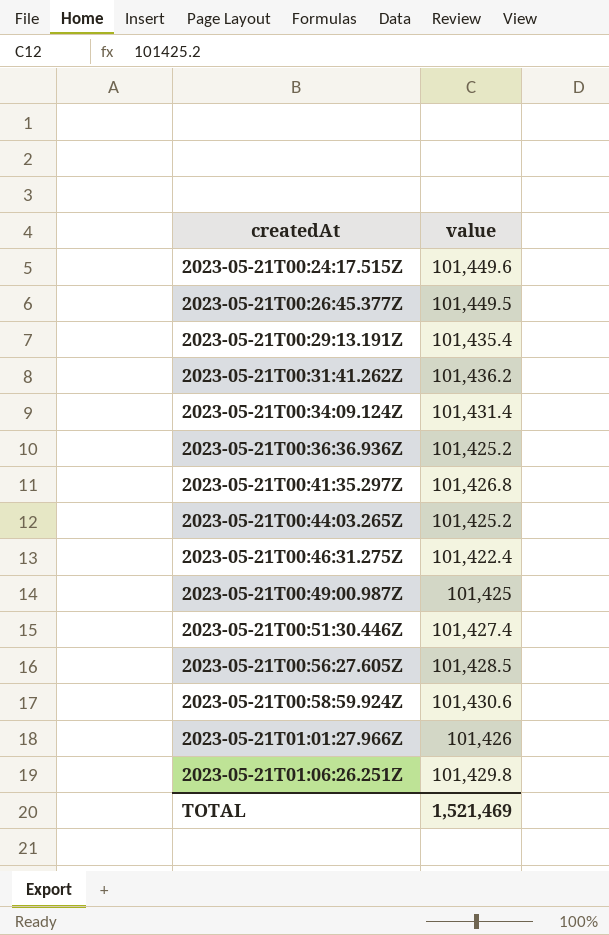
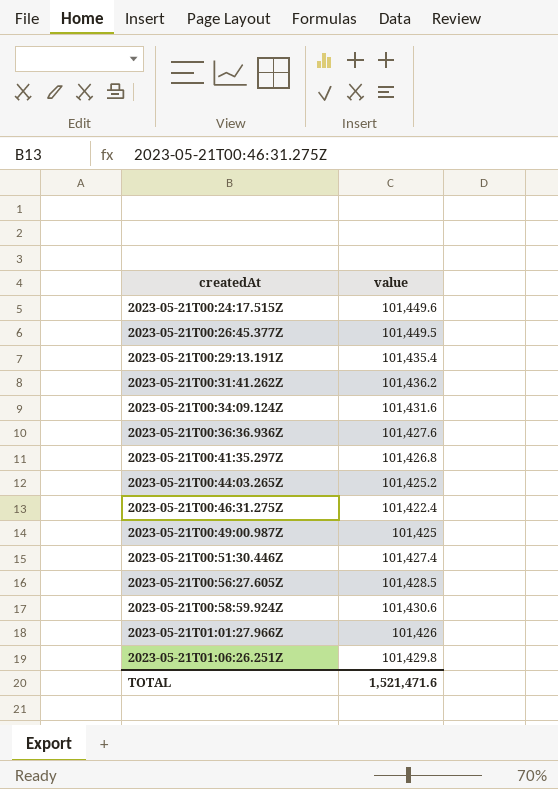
2023-05-21T00:34:09.124Z | value: 101,431.4 -> 101,431.6
2023-05-21T00:36:36.936Z | value: 101,425.2 -> 101,427.6
TOTAL | value: 1,521,469 -> 1,521,471.6

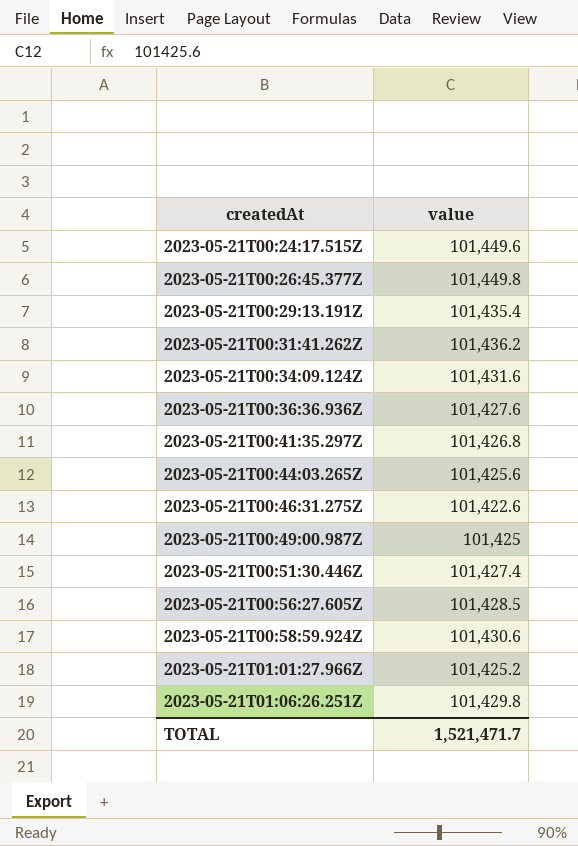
2023-05-21T00:26:45.377Z | value: 101,449.5 -> 101,449.8
2023-05-21T00:44:03.265Z | value: 101,425.2 -> 101,425.6
2023-05-21T00:46:31.275Z | value: 101,422.4 -> 101,422.6
2023-05-21T01:01:27.966Z | value: 101,426 -> 101,425.2
TOTAL | value: 1,521,471.6 -> 1,521,471.7

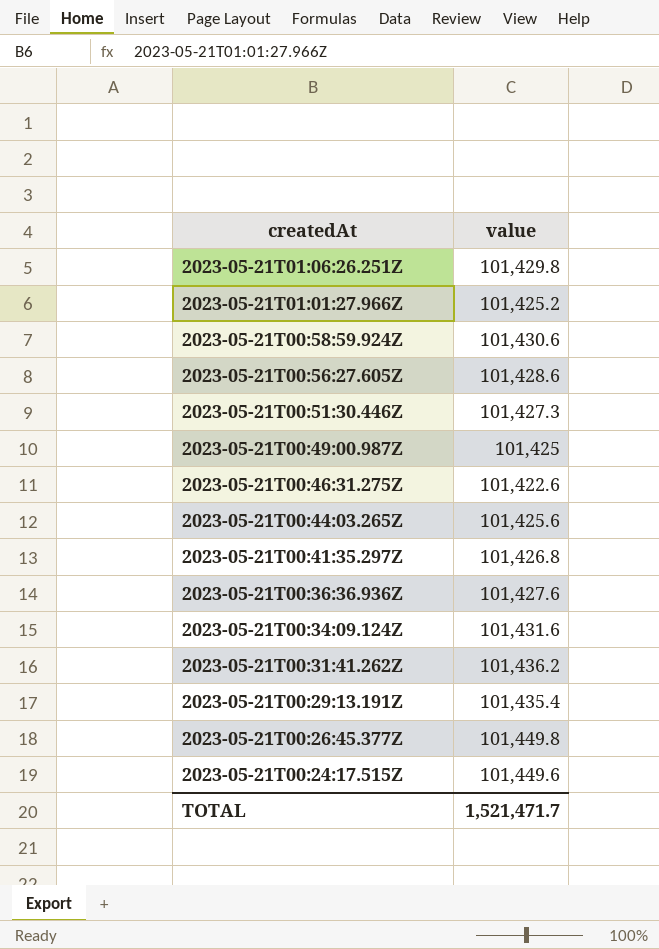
row order: createdAt ascending -> createdAt descending
2023-05-21T00:56:27.605Z | value: 101,428.5 -> 101,428.6
2023-05-21T00:51:30.446Z | value: 101,427.4 -> 101,427.3

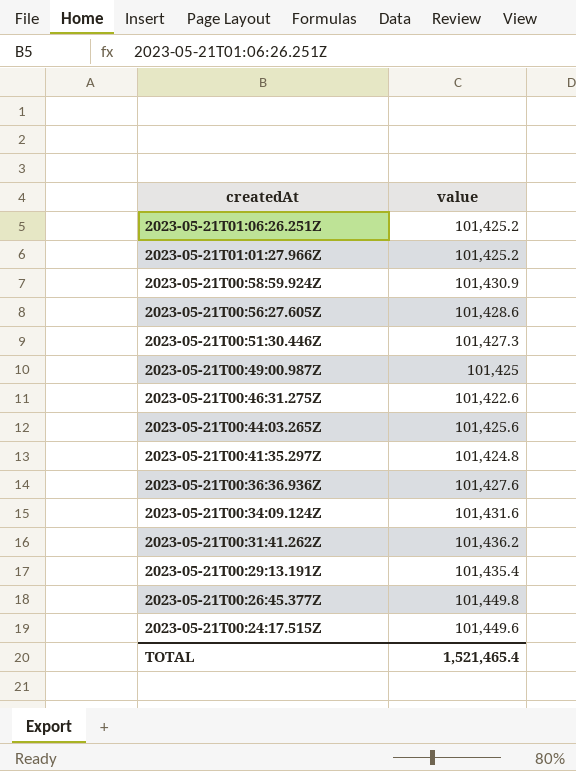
2023-05-21T01:06:26.251Z | value: 101,429.8 -> 101,425.2
2023-05-21T00:58:59.924Z | value: 101,430.6 -> 101,430.9
2023-05-21T00:41:35.297Z | value: 101,426.8 -> 101,424.8
TOTAL | value: 1,521,471.7 -> 1,521,465.4

